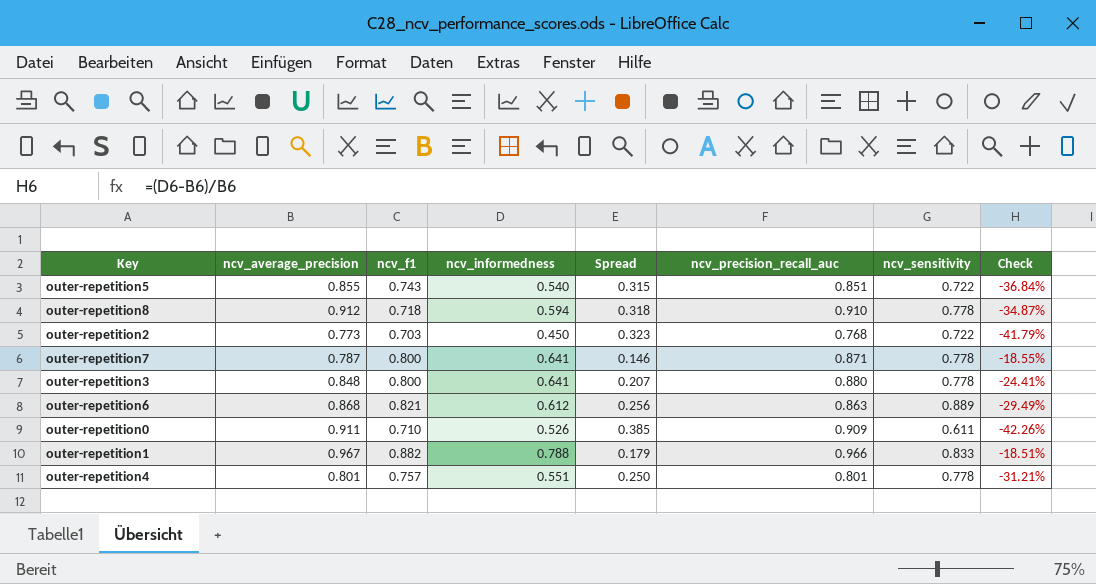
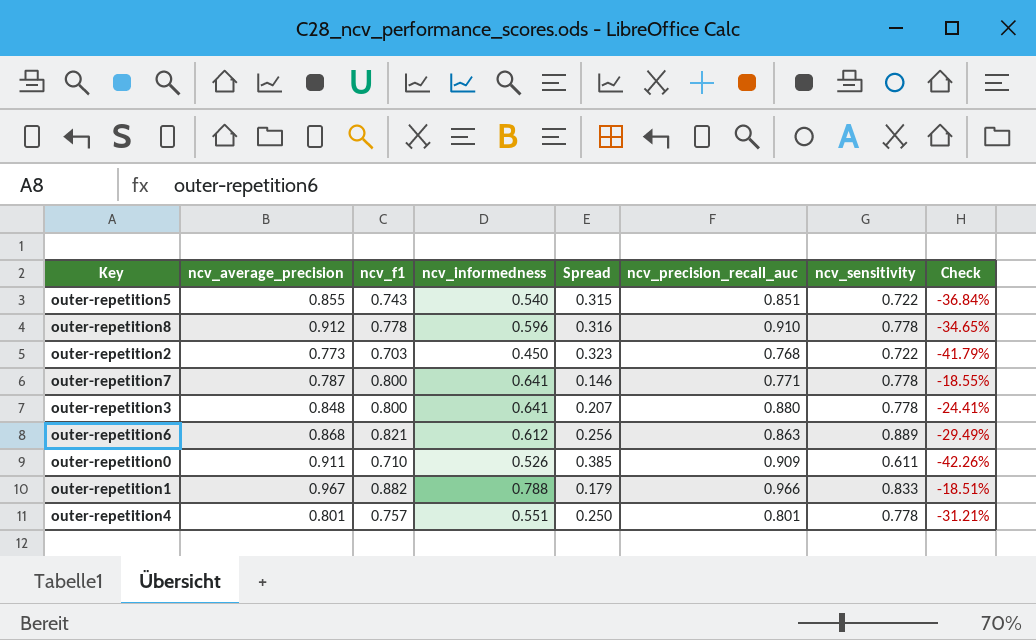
outer-repetition8 | ncv_f1: 0.718 -> 0.778
outer-repetition8 | ncv_informedness: 0.594 -> 0.596
outer-repetition8 | Spread: 0.318 -> 0.316
outer-repetition8 | Check: -34.87% -> -34.65%
outer-repetition7 | ncv_precision_recall_auc: 0.871 -> 0.771

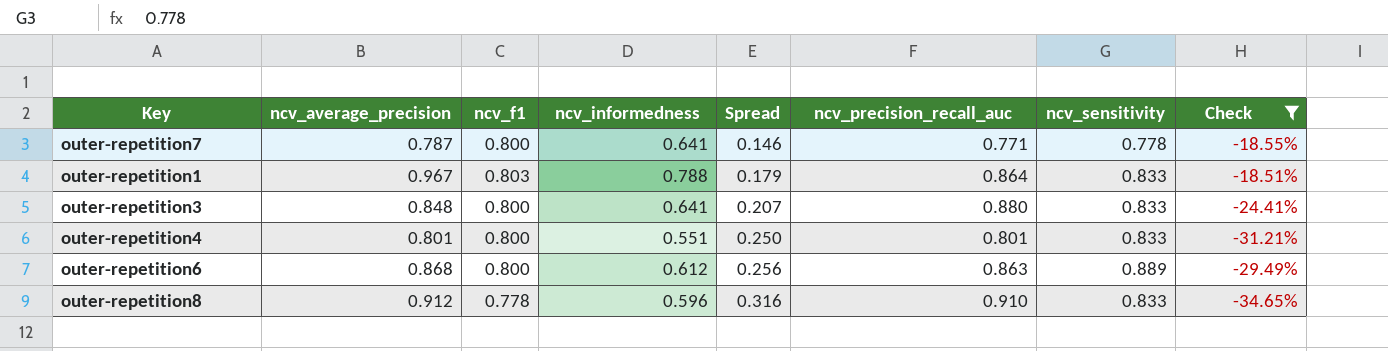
filter: none -> Check >= -34.65%
row order: none -> Spread ascending
outer-repetition1 | ncv_f1: 0.882 -> 0.803
outer-repetition1 | ncv_precision_recall_auc: 0.966 -> 0.864
outer-repetition3 | ncv_sensitivity: 0.778 -> 0.833
outer-repetition4 | ncv_f1: 0.757 -> 0.800
outer-repetition4 | ncv_sensitivity: 0.778 -> 0.833
outer-repetition6 | ncv_f1: 0.821 -> 0.800
outer-repetition8 | ncv_sensitivity: 0.778 -> 0.833

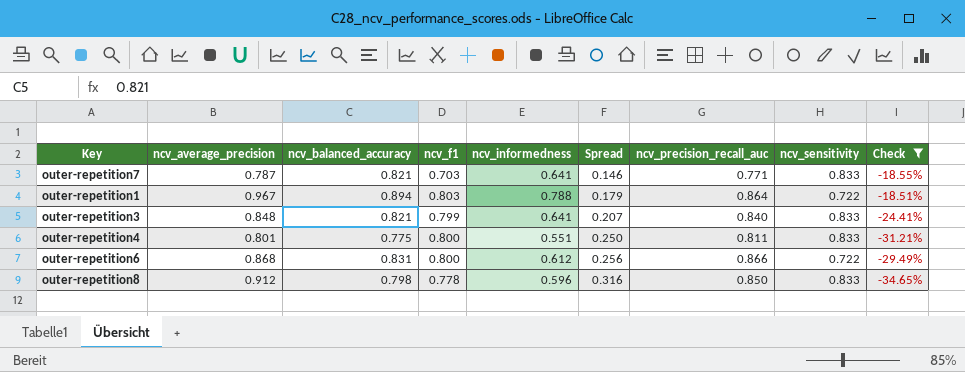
column ncv_balanced_accuracy | position: none -> 3
outer-repetition7 | ncv_f1: 0.800 -> 0.703
outer-repetition7 | ncv_sensitivity: 0.778 -> 0.833
outer-repetition1 | ncv_sensitivity: 0.833 -> 0.722
outer-repetition3 | ncv_f1: 0.800 -> 0.799
outer-repetition3 | ncv_precision_recall_auc: 0.880 -> 0.840
outer-repetition4 | ncv_precision_recall_auc: 0.801 -> 0.811
outer-repetition6 | ncv_precision_recall_auc: 0.863 -> 0.866
outer-repetition6 | ncv_sensitivity: 0.889 -> 0.722
outer-repetition8 | ncv_precision_recall_auc: 0.910 -> 0.850

